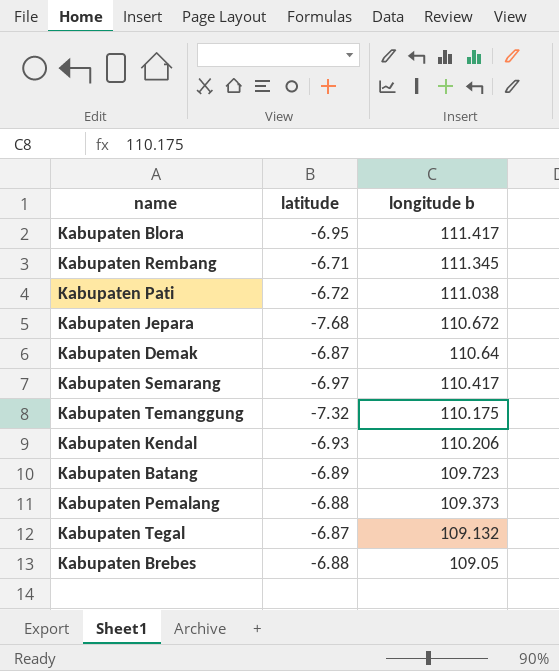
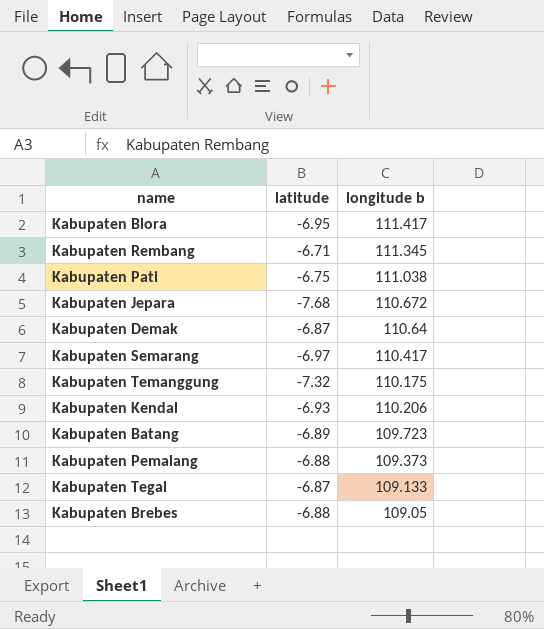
Kabupaten Pati | latitude: -6.72 -> -6.75
Kabupaten Tegal | longitude b: 109.132 -> 109.133

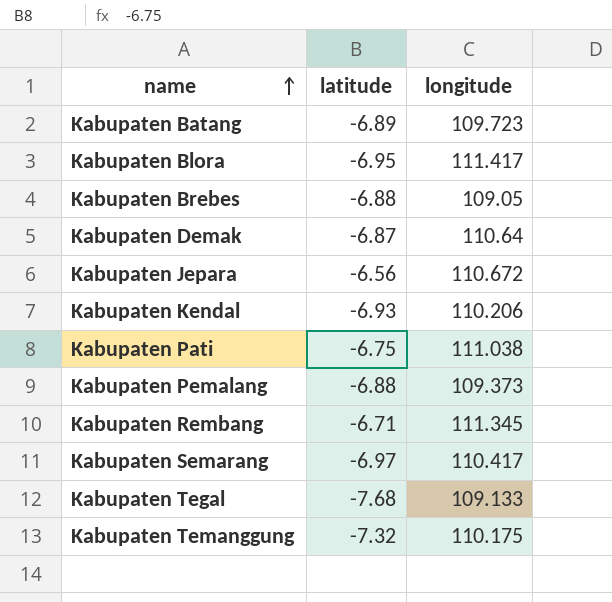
row order: none -> name ascending
column name: longitude b -> longitude
Kabupaten Jepara | latitude: -7.68 -> -6.56
Kabupaten Tegal | latitude: -6.87 -> -7.68

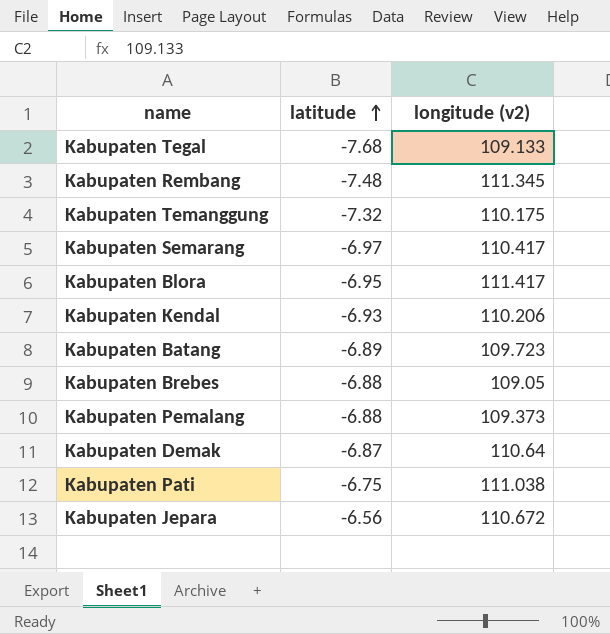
row order: name ascending -> latitude ascending
column name: longitude -> longitude (v2)
Kabupaten Rembang | latitude: -6.71 -> -7.48

